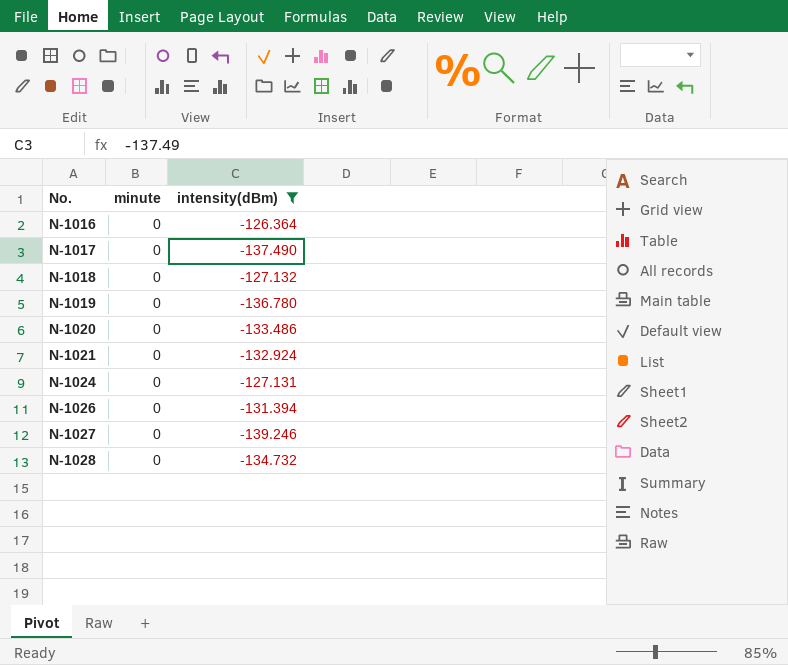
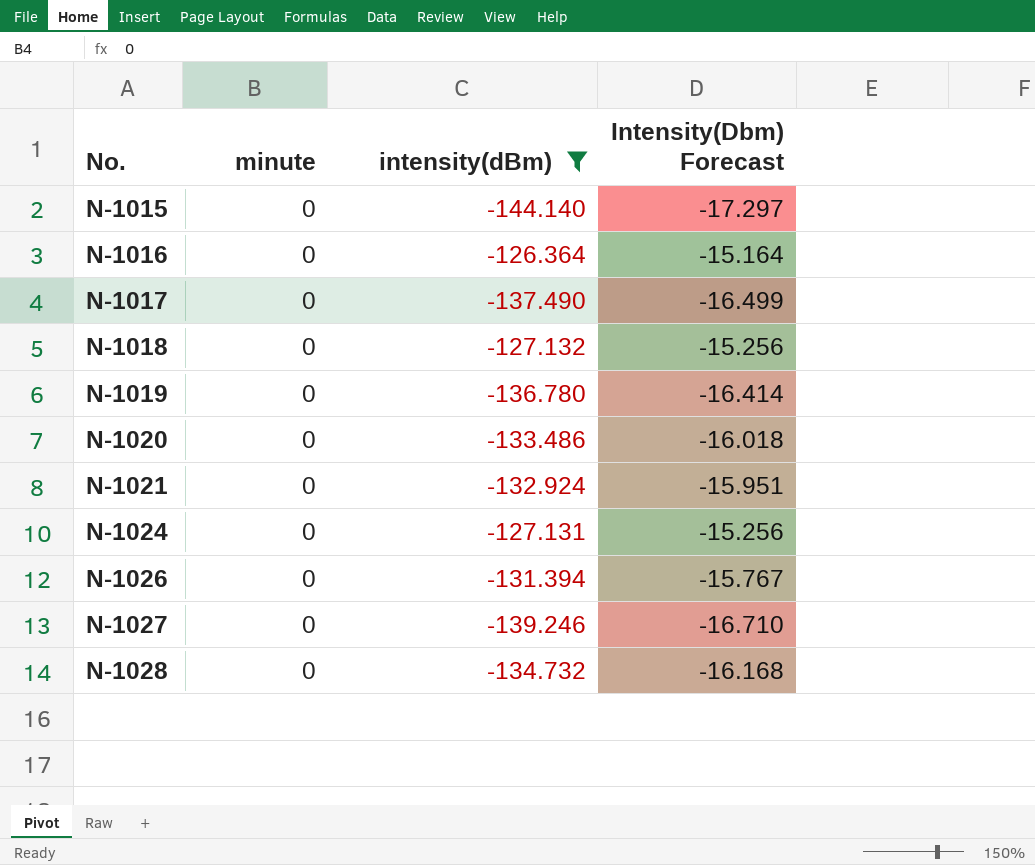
column Intensity(Dbm) Forecast | formula: none -> [intensity(dBm)] * 0.12
row N-1015: none -> 0 | -144.140 | -17.297

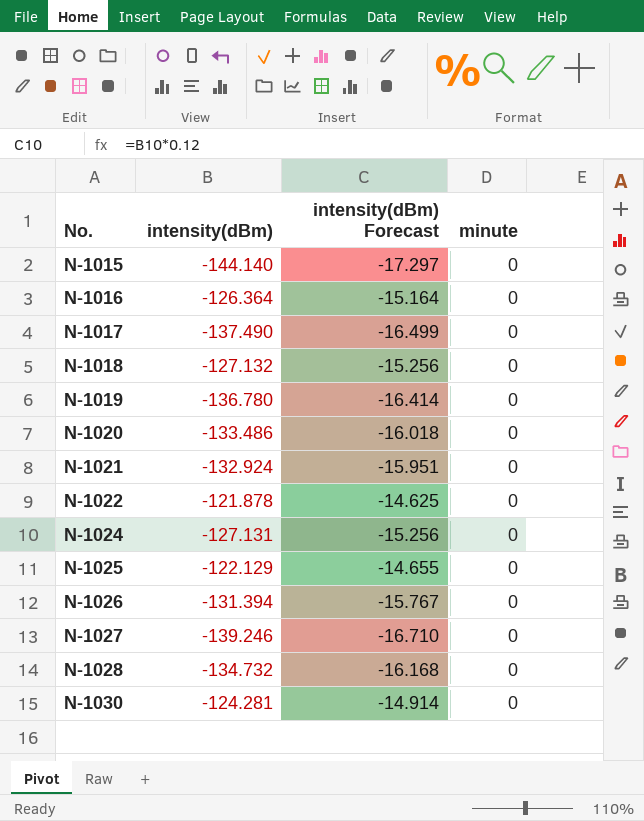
filter: intensity(dBm) <= -126.364 -> none
column name: Intensity(Dbm) Forecast -> intensity(dBm) Forecast
column minute | position: 2 -> 4

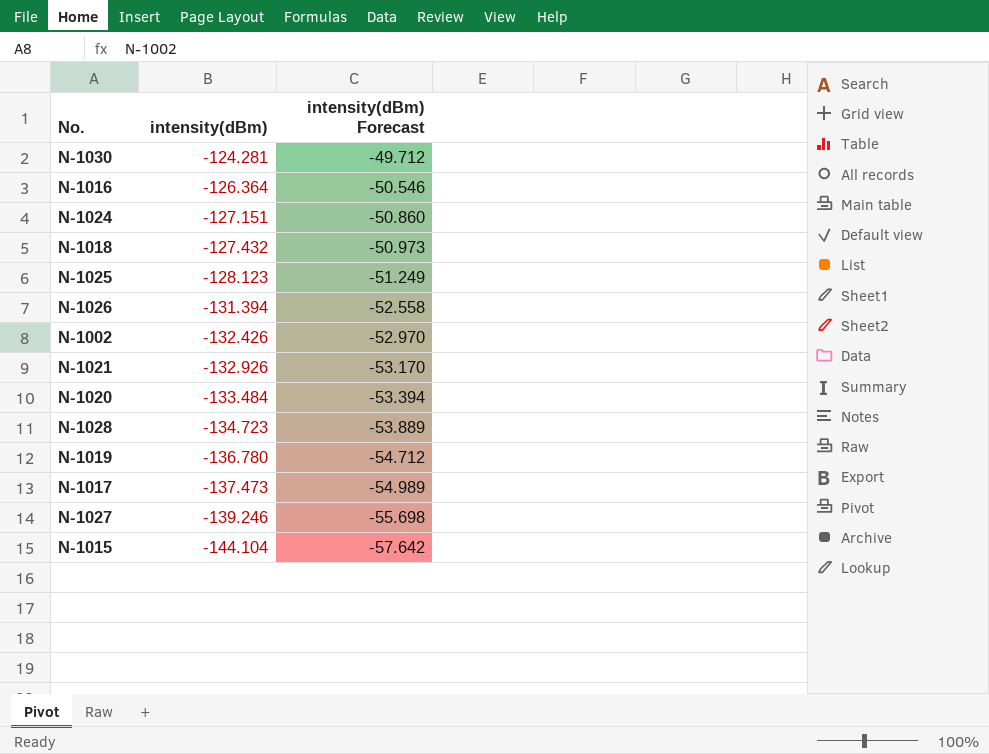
row order: No. ascending -> intensity(dBm) descending
column minute | position: 4 -> none
column intensity(dBm) Forecast | formula: [intensity(dBm)] * 0.12 -> [intensity(dBm)] * 0.4
row N-1022: -121.878 | -14.625 | 0 -> none
N-1024 | intensity(dBm): -127.131 -> -127.151
N-1018 | intensity(dBm): -127.132 -> -127.432
N-1025 | intensity(dBm): -122.129 -> -128.123
row N-1002: none -> -132.426 | -52.970
N-1021 | intensity(dBm): -132.924 -> -132.926
N-1020 | intensity(dBm): -133.486 -> -133.484
N-1028 | intensity(dBm): -134.732 -> -134.723
N-1017 | intensity(dBm): -137.490 -> -137.473
N-1015 | intensity(dBm): -144.140 -> -144.104

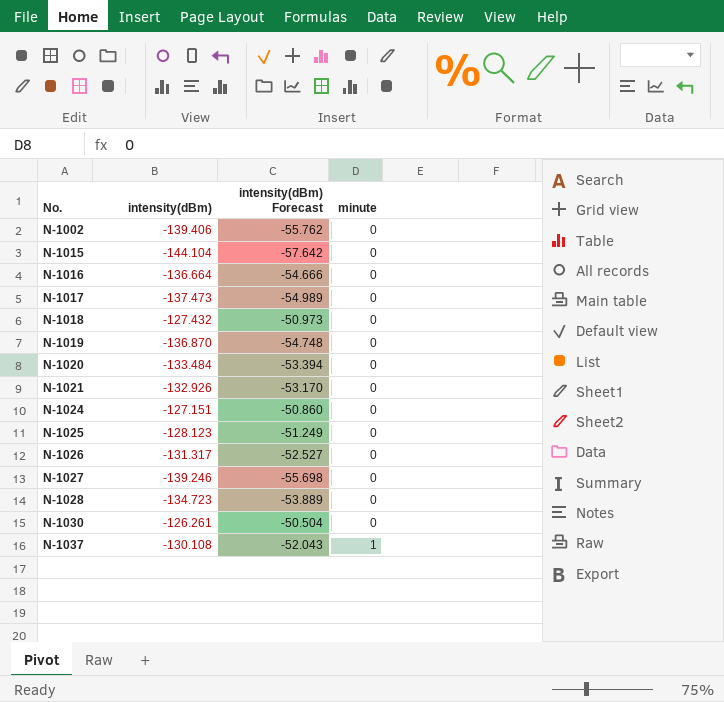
row order: intensity(dBm) descending -> No. ascending
column minute | position: none -> 4
N-1002 | intensity(dBm): -132.426 -> -139.406
N-1002 | intensity(dBm) Forecast: -52.970 -> -55.762
N-1016 | intensity(dBm): -126.364 -> -136.664
N-1016 | intensity(dBm) Forecast: -50.546 -> -54.666
N-1019 | intensity(dBm): -136.780 -> -136.870
N-1019 | intensity(dBm) Forecast: -54.712 -> -54.748
N-1026 | intensity(dBm): -131.394 -> -131.317
N-1026 | intensity(dBm) Forecast: -52.558 -> -52.527
N-1030 | intensity(dBm): -124.281 -> -126.261
N-1030 | intensity(dBm) Forecast: -49.712 -> -50.504
row N-1037: none -> -130.108 | -52.043 | 1

